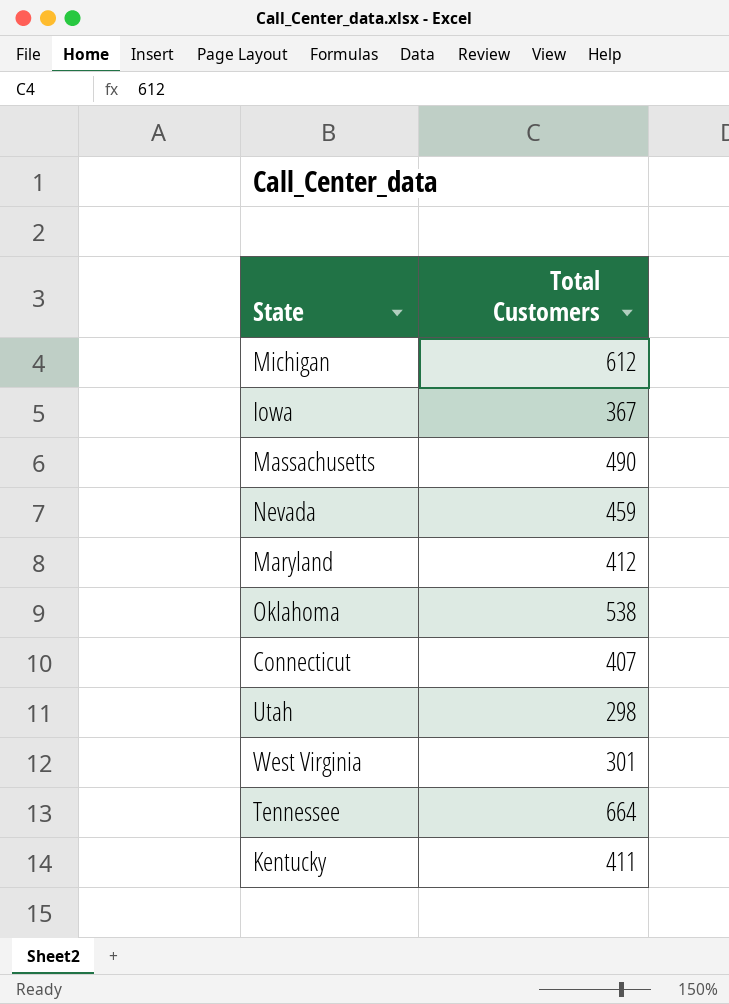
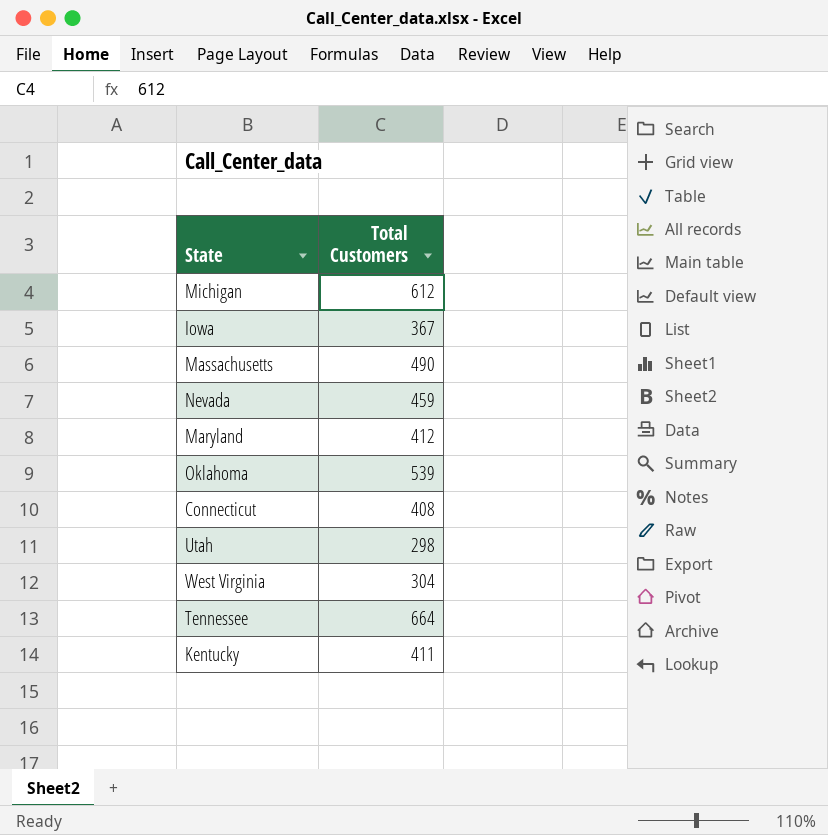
Oklahoma | Total Customers: 538 -> 539
Connecticut | Total Customers: 407 -> 408
West Virginia | Total Customers: 301 -> 304

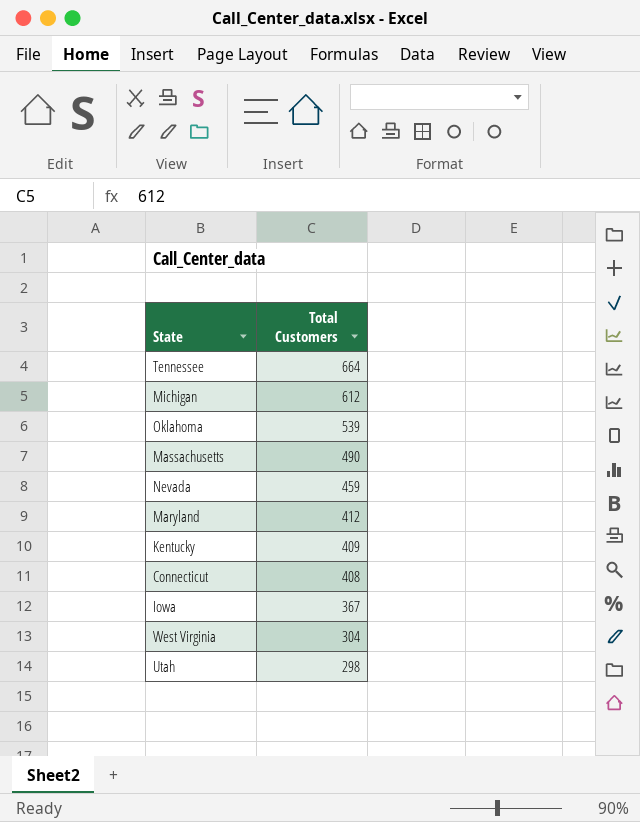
row order: none -> Total Customers descending
Kentucky | Total Customers: 411 -> 409

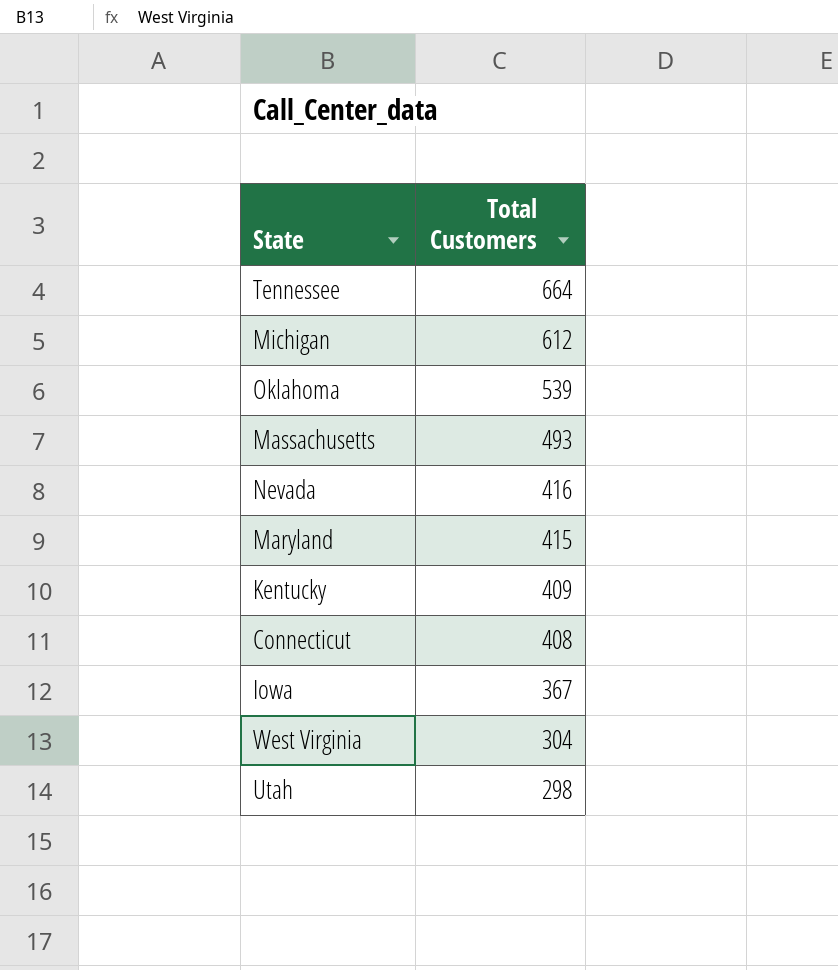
Massachusetts | Total Customers: 490 -> 493
Nevada | Total Customers: 459 -> 416
Maryland | Total Customers: 412 -> 415

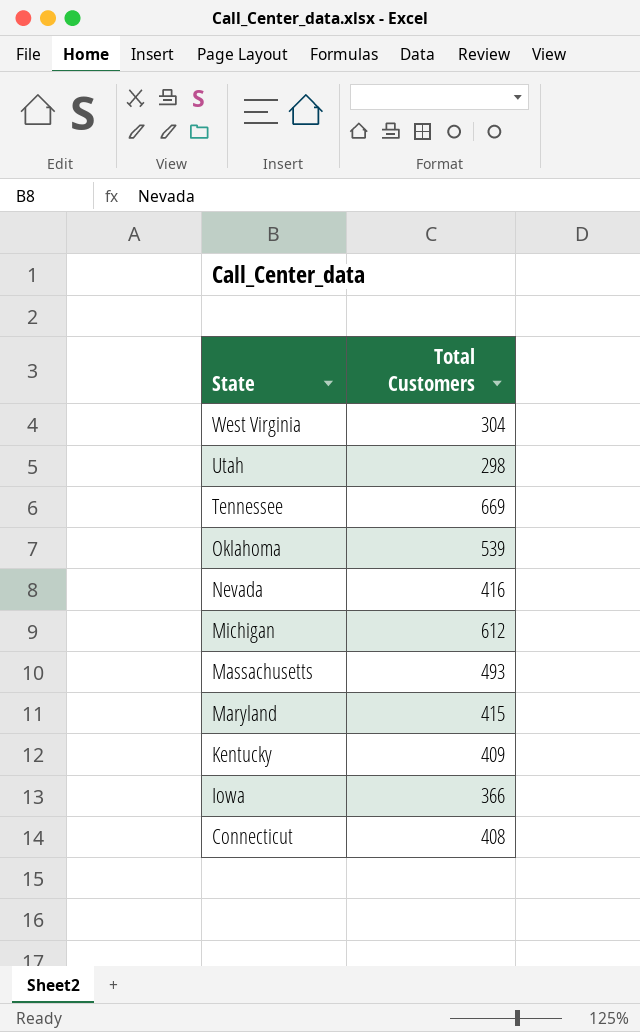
row order: Total Customers descending -> State descending
Tennessee | Total Customers: 664 -> 669
Iowa | Total Customers: 367 -> 366

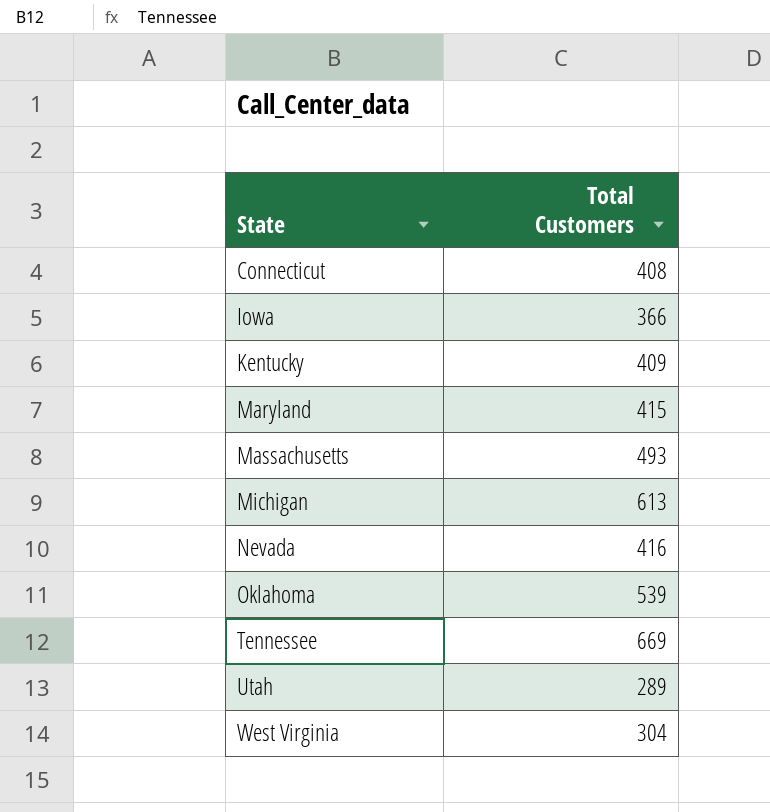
row order: State descending -> State ascending
Michigan | Total Customers: 612 -> 613
Utah | Total Customers: 298 -> 289

